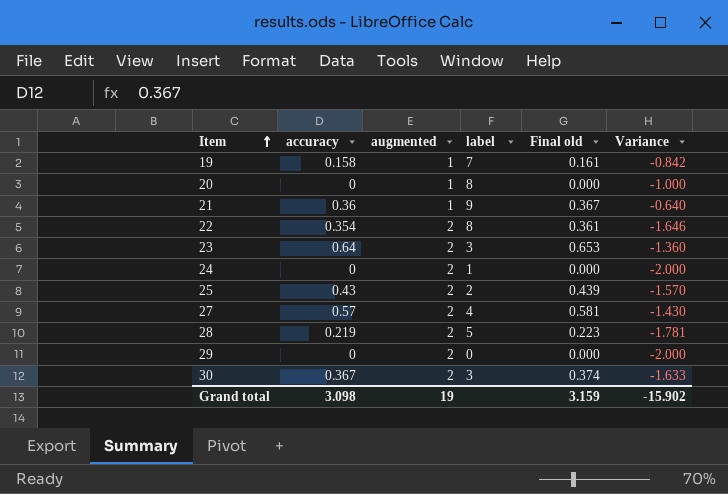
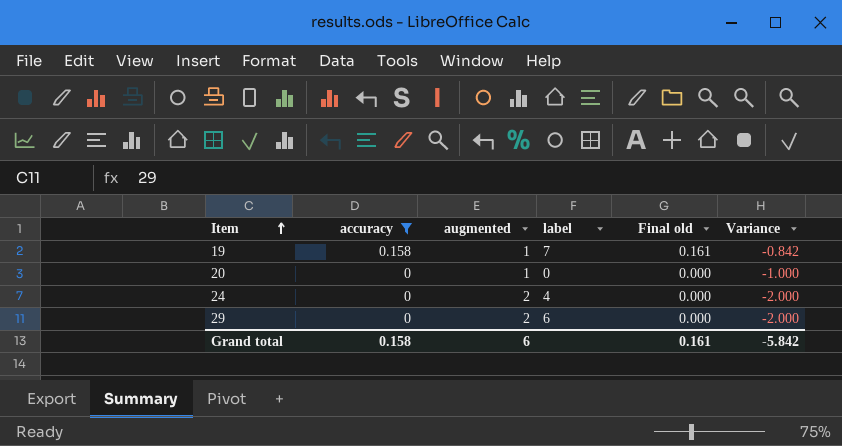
filter: none -> accuracy <= 0.158
20 | label: 8 -> 0
24 | label: 1 -> 4
29 | label: 0 -> 6
Grand total | accuracy: 3.098 -> 0.158
Grand total | augmented: 19 -> 6
Grand total | Final old: 3.159 -> 0.161
Grand total | Variance: -15.902 -> -5.842

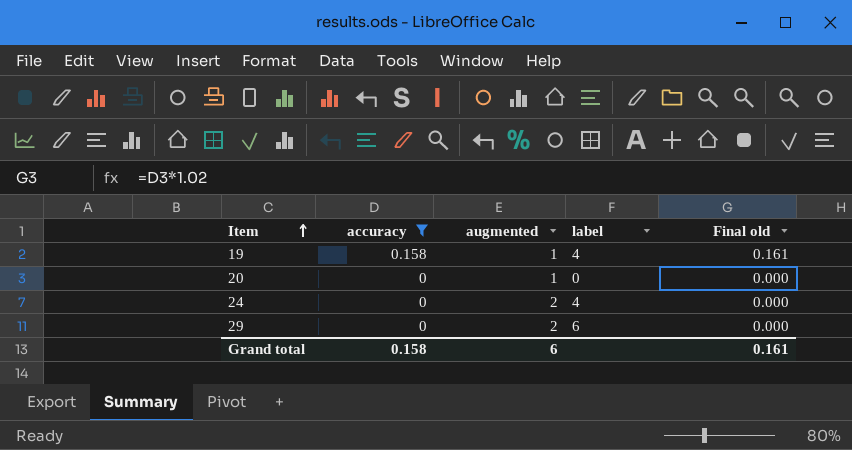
column Variance | formula: [accuracy] - [augmented] -> none
19 | label: 7 -> 4

